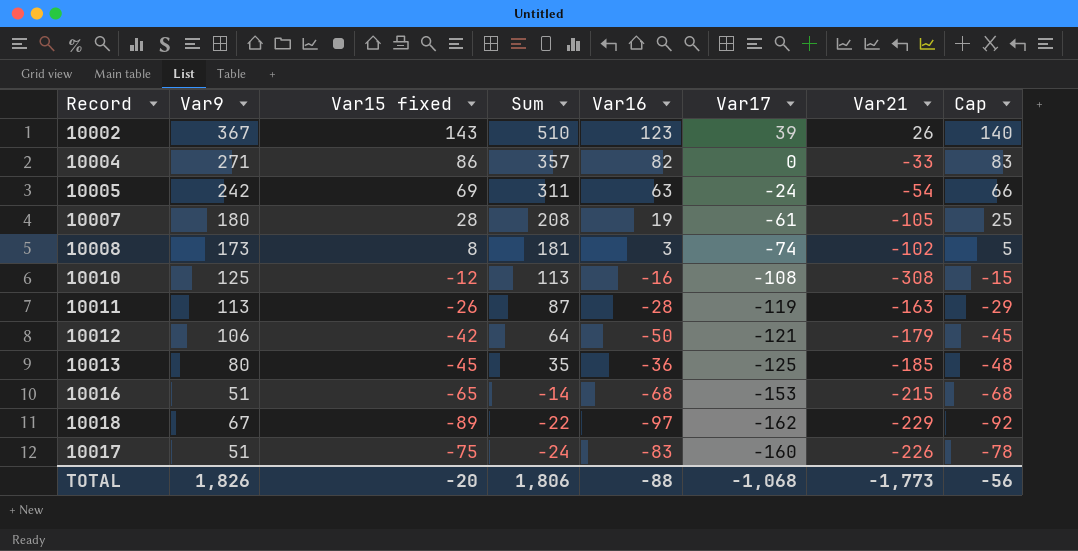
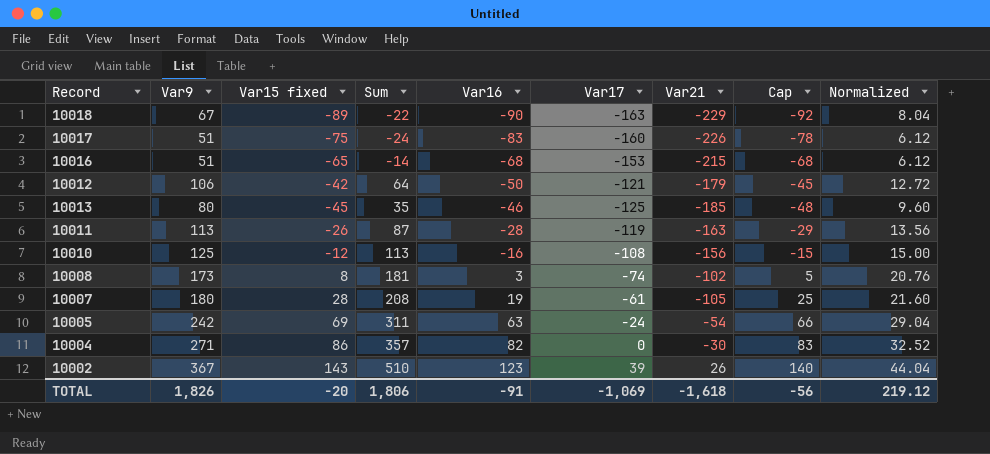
row order: Sum descending -> Var16 ascending
column Normalized | formula: none -> [Var9] * 0.12
10018 | Var16: -97 -> -90
10018 | Var17: -162 -> -163
10013 | Var16: -36 -> -46
10010 | Var21: -308 -> -156
10004 | Var21: -33 -> -30
TOTAL | Var16: -88 -> -91
TOTAL | Var17: -1,068 -> -1,069
TOTAL | Var21: -1,773 -> -1,618

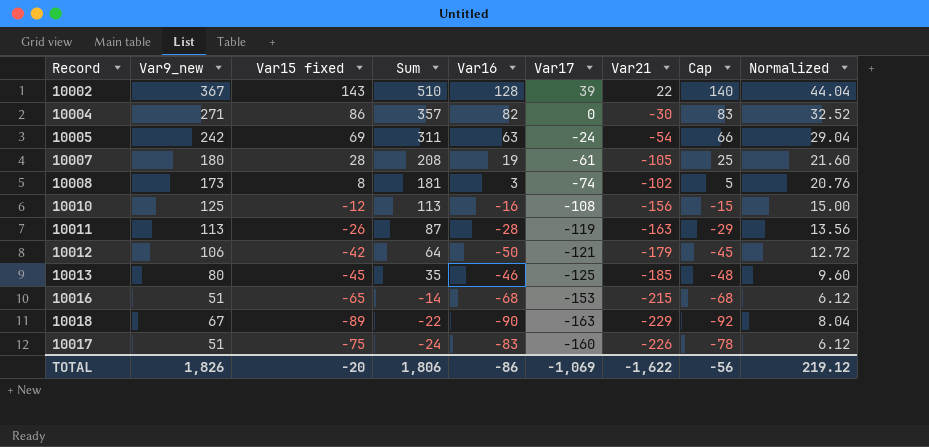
row order: Var16 ascending -> Sum descending
column name: Var9 -> Var9_new
10002 | Var16: 123 -> 128
10002 | Var21: 26 -> 22
TOTAL | Var16: -91 -> -86
TOTAL | Var21: -1,618 -> -1,622

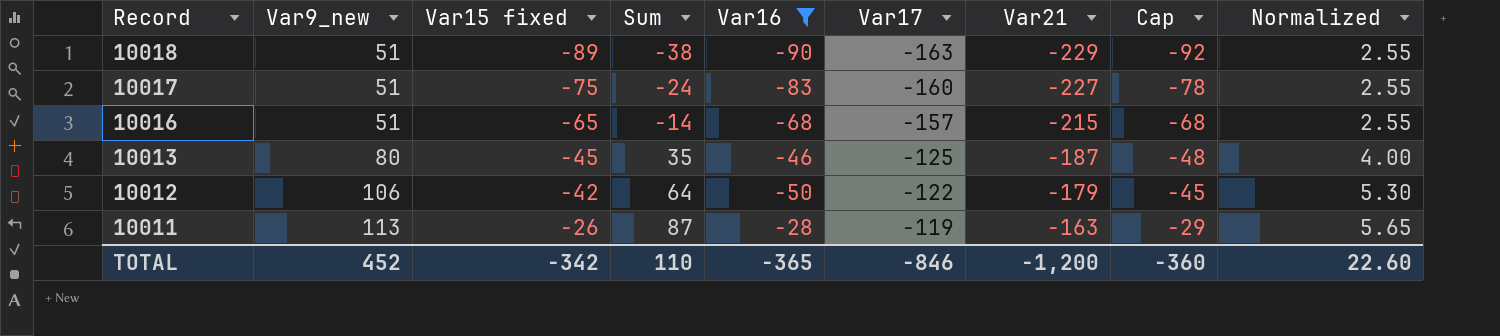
filter: none -> Var16 <= -28
row order: Sum descending -> Record descending
column Normalized | formula: [Var9_new] * 0.12 -> [Var9_new] * 0.05
10018 | Var9_new: 67 -> 51
10018 | Sum: -22 -> -38
10017 | Var21: -226 -> -227
10016 | Var17: -153 -> -157
10013 | Var21: -185 -> -187
10012 | Var17: -121 -> -122
TOTAL | Var9_new: 1,826 -> 452
TOTAL | Var15 fixed: -20 -> -342
TOTAL | Sum: 1,806 -> 110
TOTAL | Var16: -86 -> -365
TOTAL | Var17: -1,069 -> -846
TOTAL | Var21: -1,622 -> -1,200
TOTAL | Cap: -56 -> -360
TOTAL | Normalized: 219.12 -> 22.60

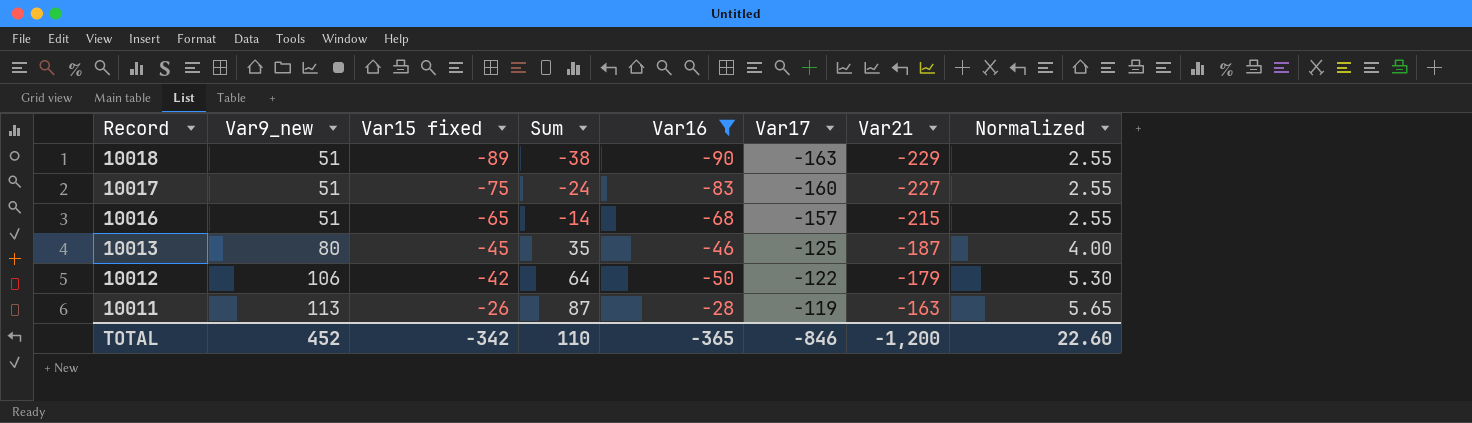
column Cap | formula: [Var15 fixed] - 3 -> none

